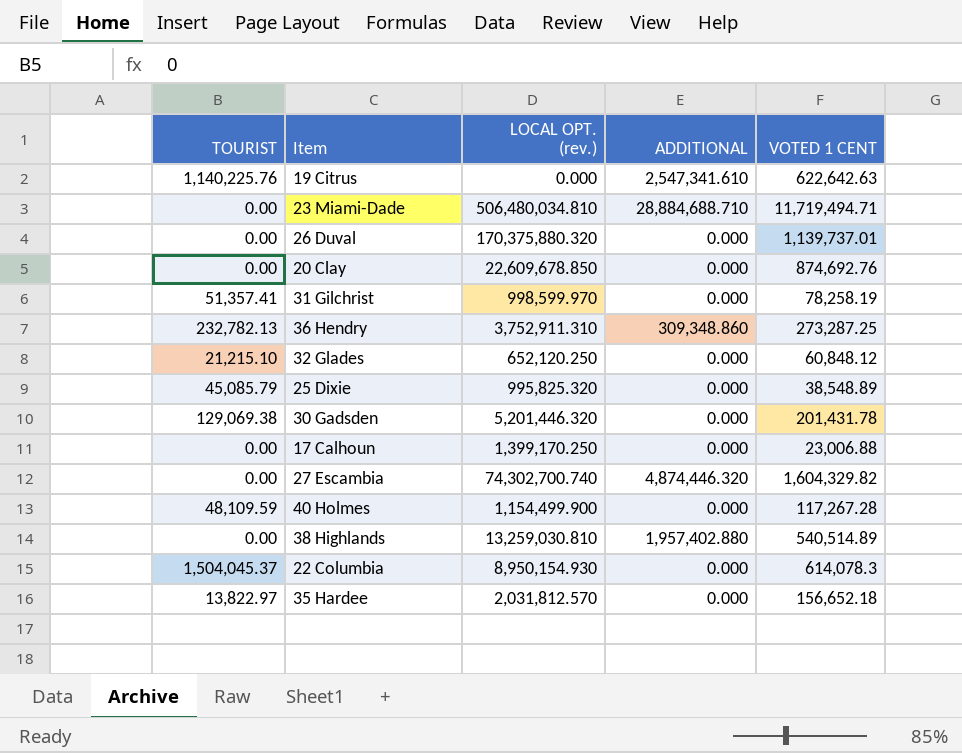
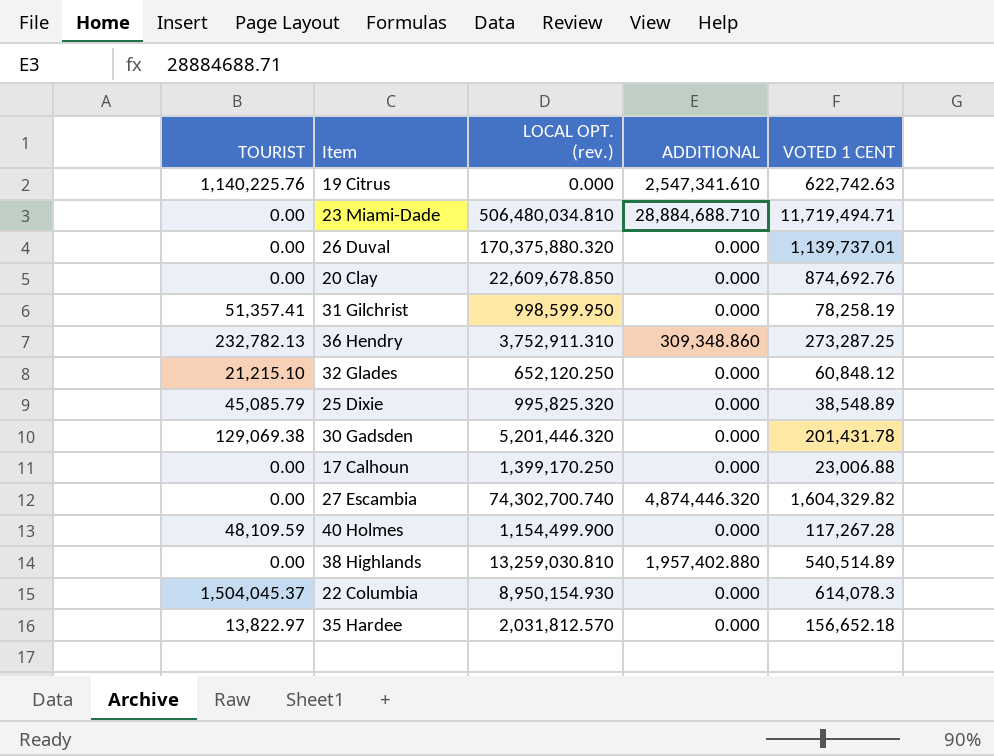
19 Citrus | VOTED 1 CENT: 622,642.63 -> 622,742.63
31 Gilchrist | LOCAL OPT. (rev.): 998,599.970 -> 998,599.950

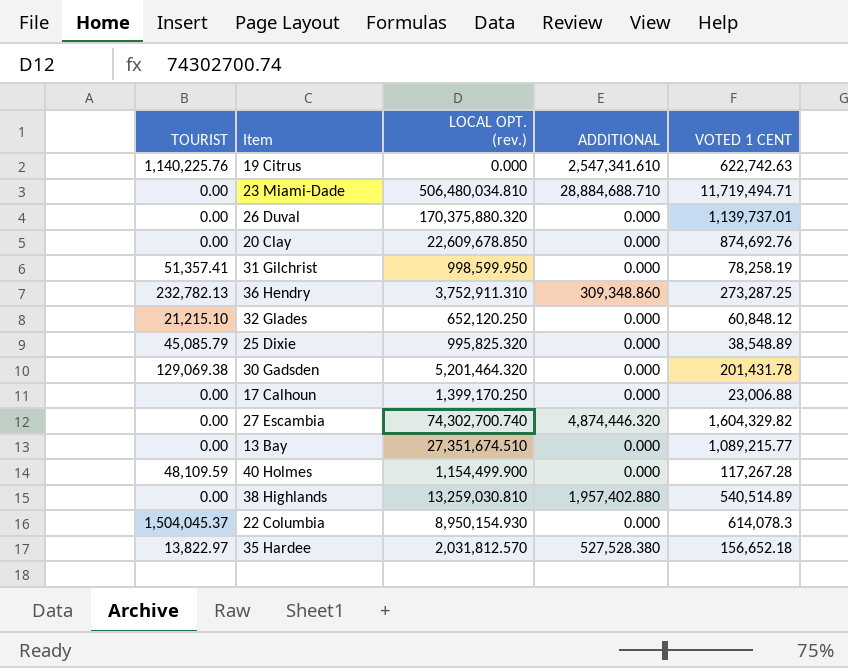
30 Gadsden | LOCAL OPT. (rev.): 5,201,446.320 -> 5,201,464.320
row 13 Bay: none -> 0.00 | 27,351,674.510 | 0.000 | 1,089,215.77
35 Hardee | ADDITIONAL: 0.000 -> 527,528.380

